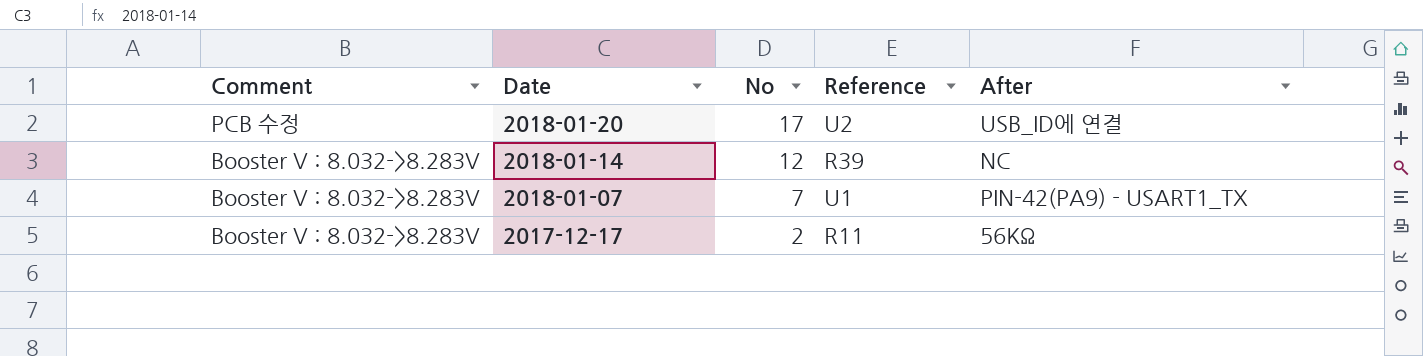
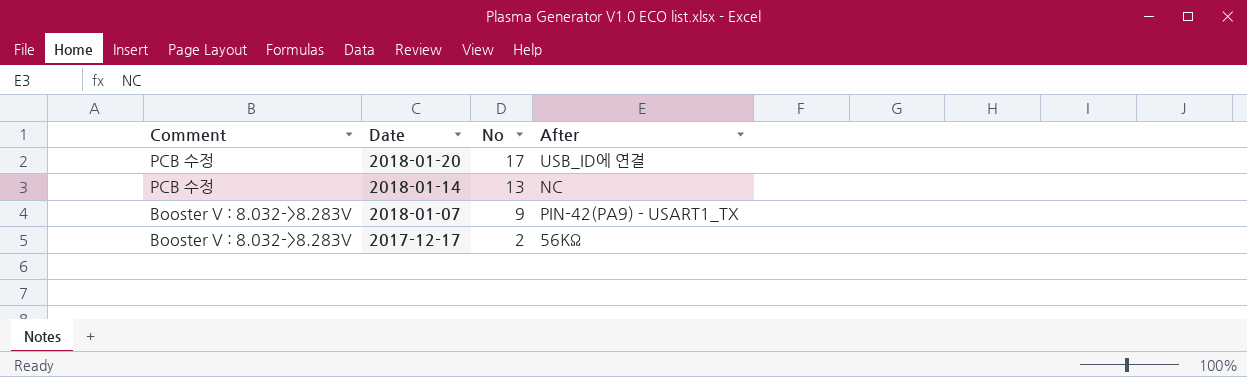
column Reference | position: 4 -> none
2018-01-14 | Comment: Booster V : 8.032->8.283V -> PCB 수정
2018-01-14 | No: 12 -> 13
2018-01-07 | No: 7 -> 9

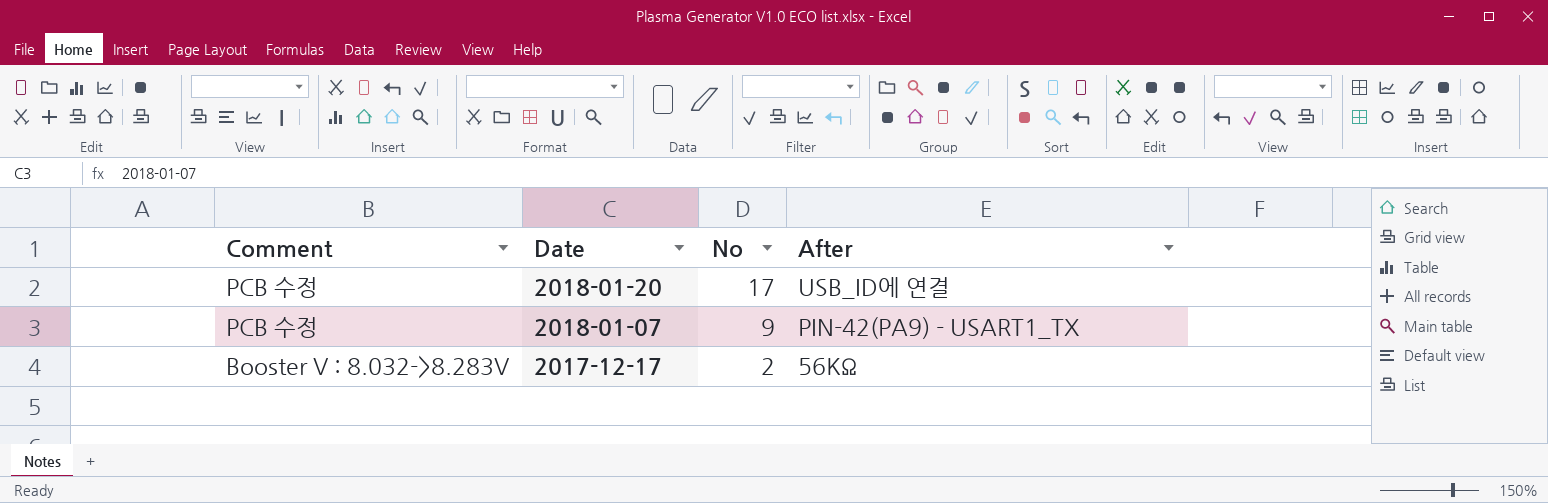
row 2018-01-14: PCB 수정 | 13 | NC -> none
2018-01-07 | Comment: Booster V : 8.032->8.283V -> PCB 수정

